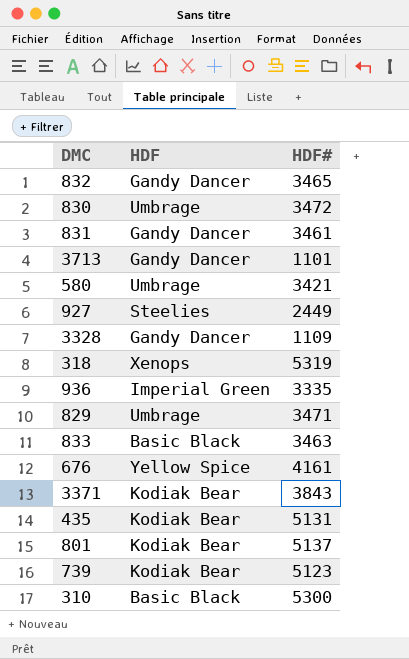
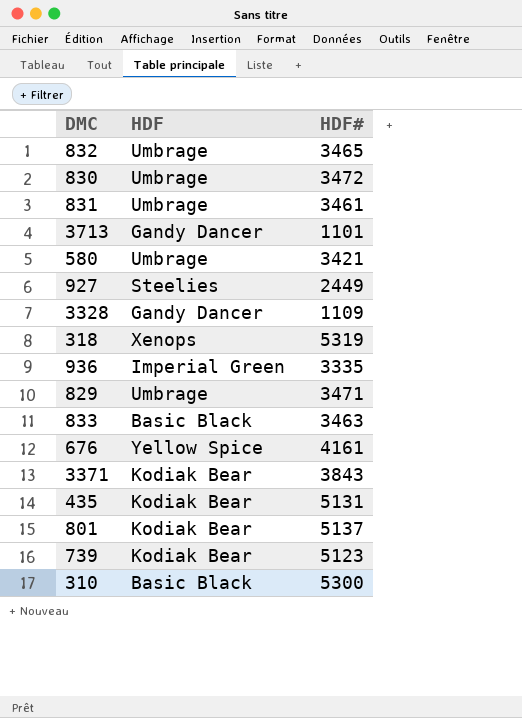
832 | HDF: Gandy Dancer -> Umbrage
831 | HDF: Gandy Dancer -> Umbrage

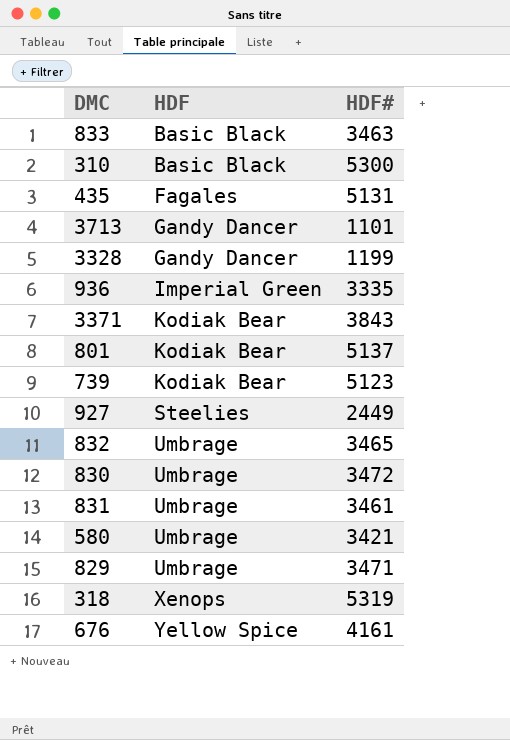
row order: none -> HDF ascending
435 | HDF: Kodiak Bear -> Fagales
3328 | HDF#: 1109 -> 1199

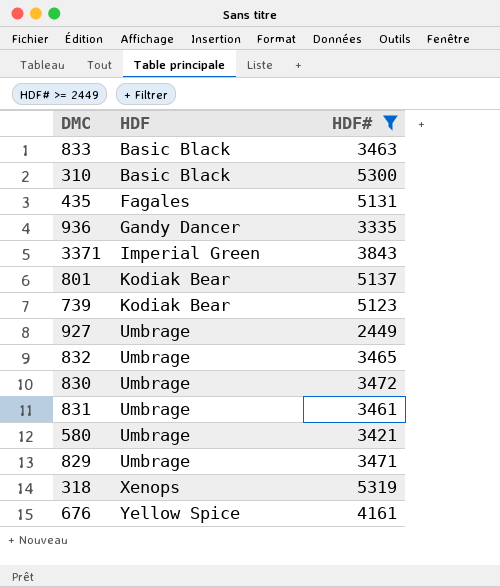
filter: none -> HDF# >= 2449
936 | HDF: Imperial Green -> Gandy Dancer
3371 | HDF: Kodiak Bear -> Imperial Green
927 | HDF: Steelies -> Umbrage

